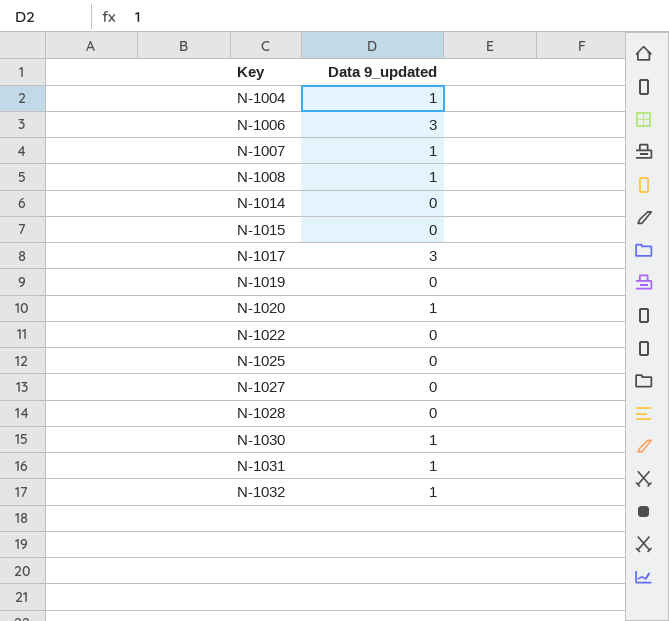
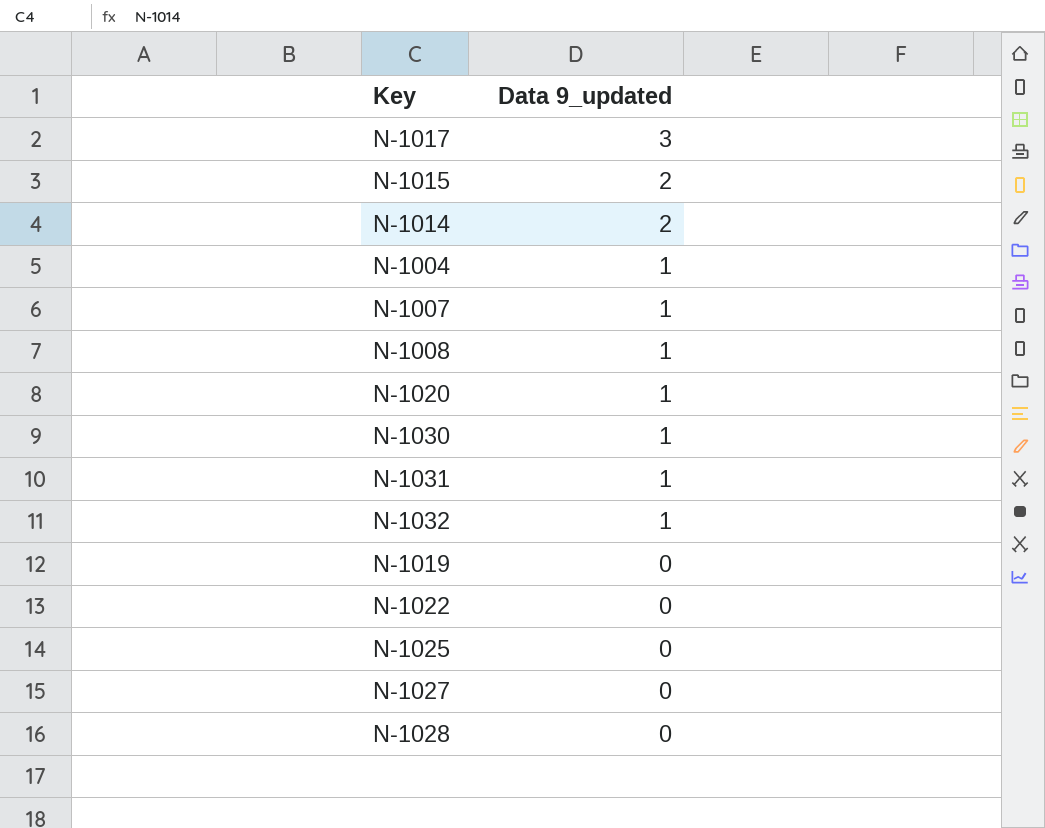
row order: Key ascending -> Data 9_updated descending
row N-1006: 3 -> none
N-1015 | Data 9_updated: 0 -> 2
N-1014 | Data 9_updated: 0 -> 2

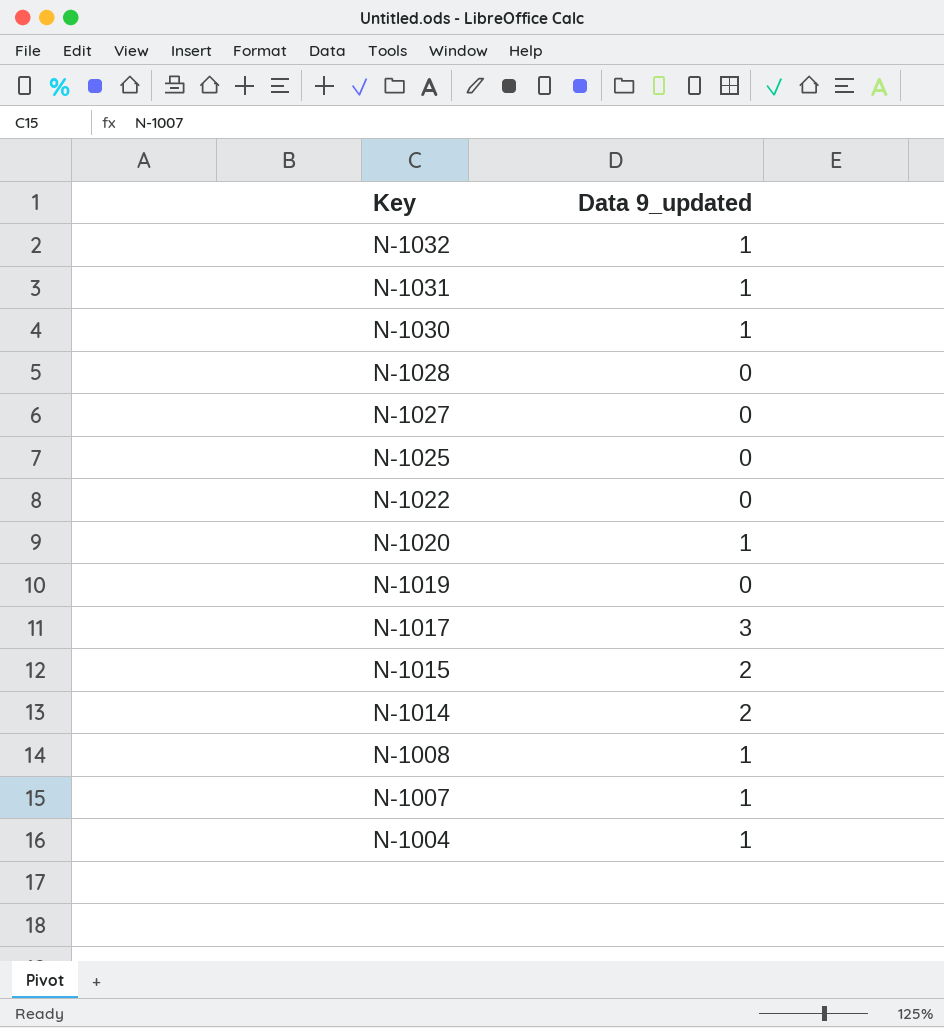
row order: Data 9_updated descending -> Key descending

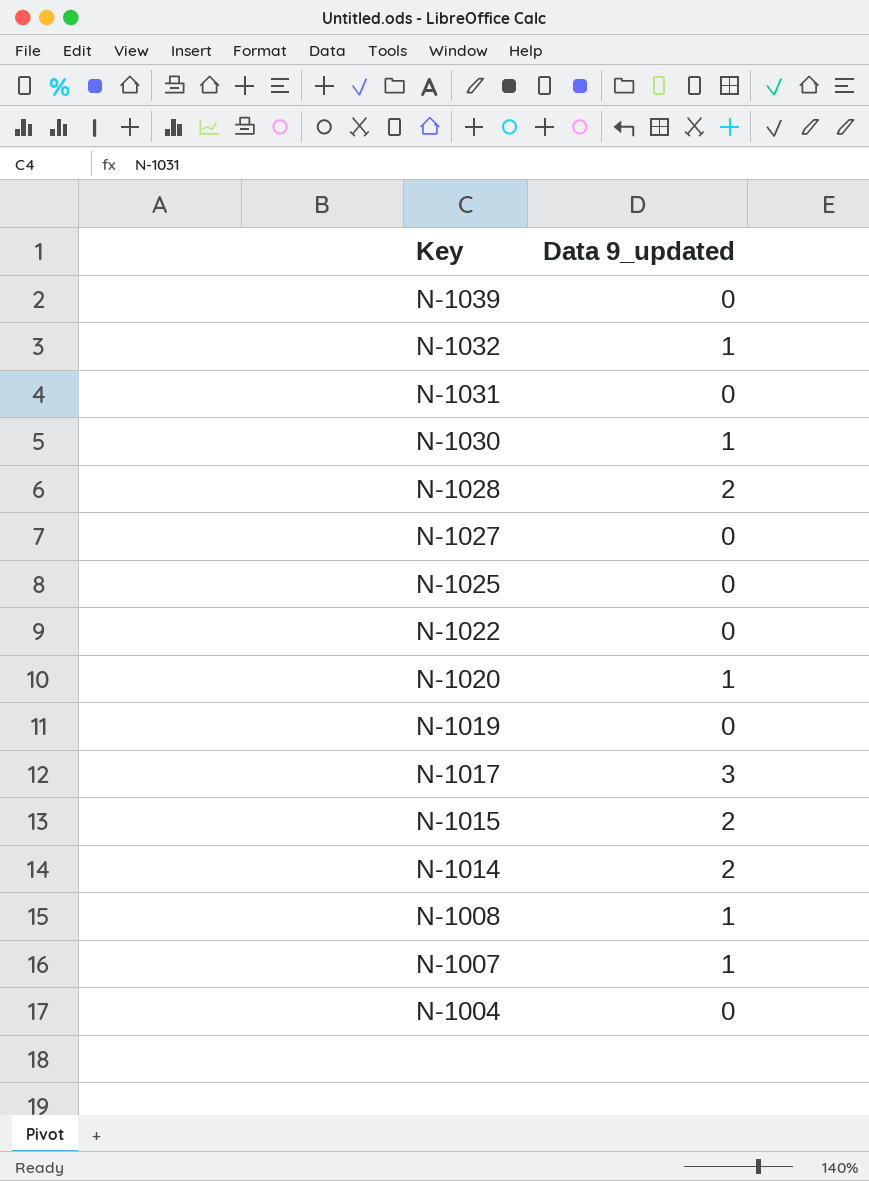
row N-1039: none -> 0
N-1031 | Data 9_updated: 1 -> 0
N-1028 | Data 9_updated: 0 -> 2
N-1004 | Data 9_updated: 1 -> 0

